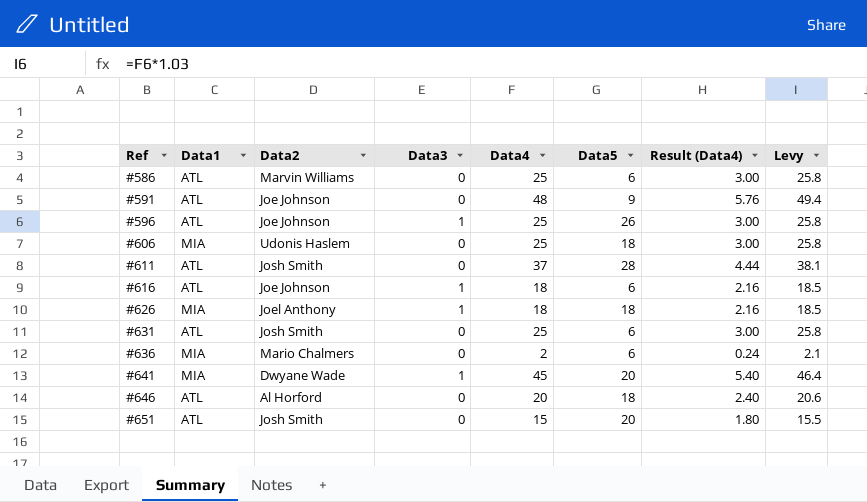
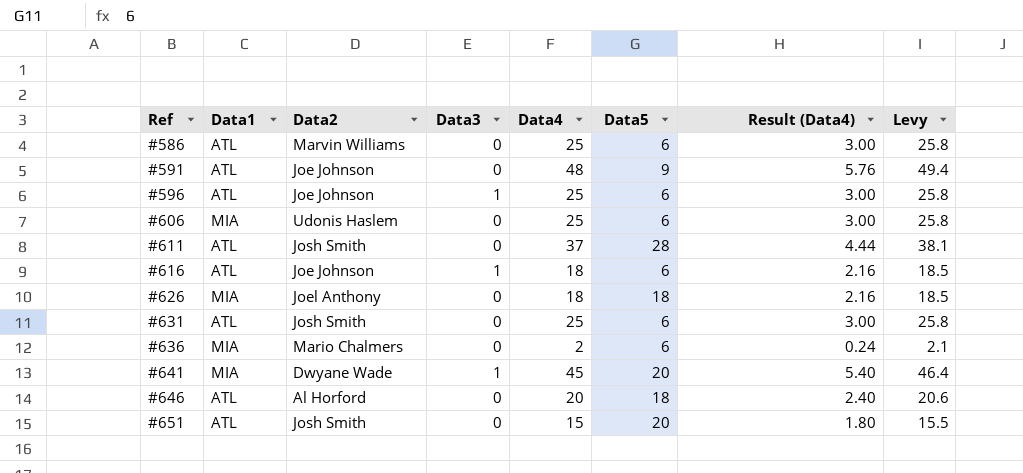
#596 | Data5: 26 -> 6
#606 | Data5: 18 -> 6
#626 | Data3: 1 -> 0

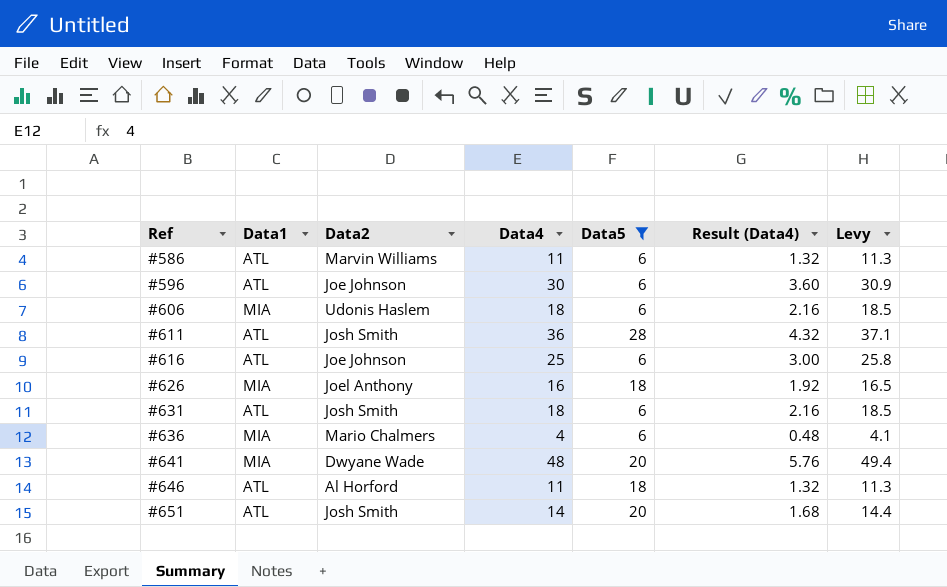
filter: none -> Data5 != 9
column Data3 | position: 4 -> none
#586 | Data4: 25 -> 11
#586 | Result (Data4): 3.00 -> 1.32
#586 | Levy: 25.8 -> 11.3
#596 | Data4: 25 -> 30
#596 | Result (Data4): 3.00 -> 3.60
#596 | Levy: 25.8 -> 30.9
#606 | Data4: 25 -> 18
#606 | Result (Data4): 3.00 -> 2.16
#606 | Levy: 25.8 -> 18.5
#611 | Data4: 37 -> 36
#611 | Result (Data4): 4.44 -> 4.32
#611 | Levy: 38.1 -> 37.1
#616 | Data4: 18 -> 25
#616 | Result (Data4): 2.16 -> 3.00
#616 | Levy: 18.5 -> 25.8
#626 | Data4: 18 -> 16
#626 | Result (Data4): 2.16 -> 1.92
#626 | Levy: 18.5 -> 16.5
#631 | Data4: 25 -> 18
#631 | Result (Data4): 3.00 -> 2.16
#631 | Levy: 25.8 -> 18.5
#636 | Data4: 2 -> 4
#636 | Result (Data4): 0.24 -> 0.48
#636 | Levy: 2.1 -> 4.1
#641 | Data4: 45 -> 48
#641 | Result (Data4): 5.40 -> 5.76
#641 | Levy: 46.4 -> 49.4
#646 | Data4: 20 -> 11
#646 | Result (Data4): 2.40 -> 1.32
#646 | Levy: 20.6 -> 11.3
#651 | Data4: 15 -> 14
#651 | Result (Data4): 1.80 -> 1.68
#651 | Levy: 15.5 -> 14.4

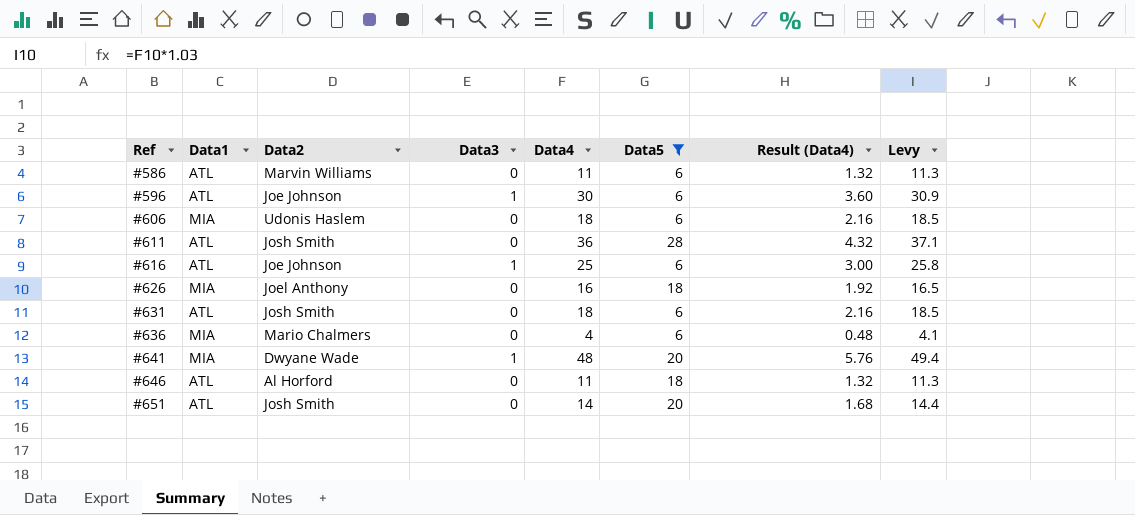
column Data3 | position: none -> 4

